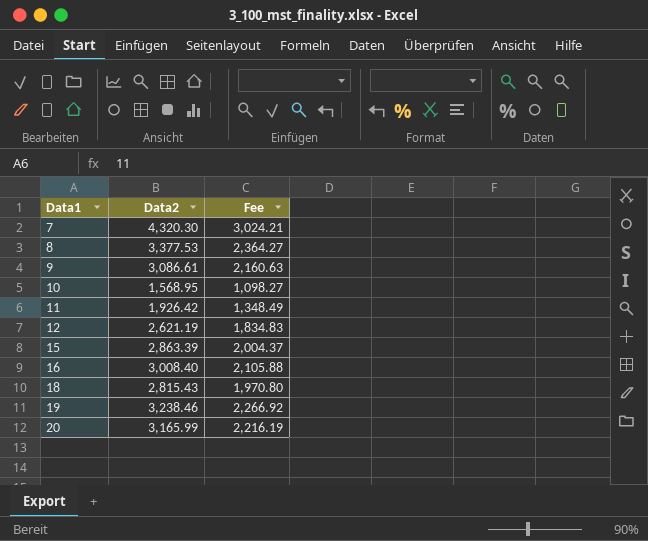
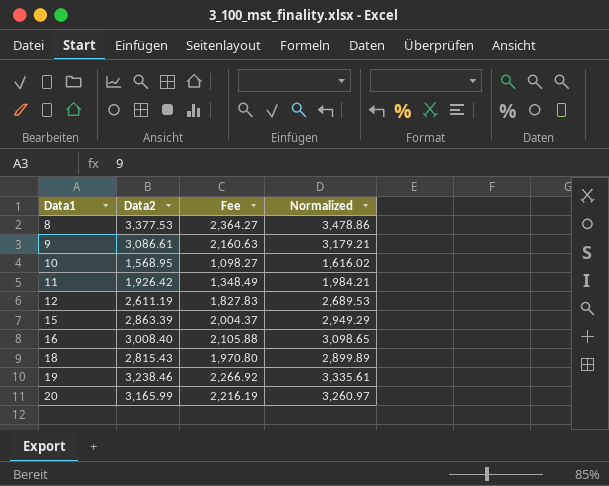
column Normalized | formula: none -> [Data2] * 1.03
row 7: 4,320.30 | 3,024.21 -> none
12 | Data2: 2,621.19 -> 2,611.19
12 | Fee: 1,834.83 -> 1,827.83

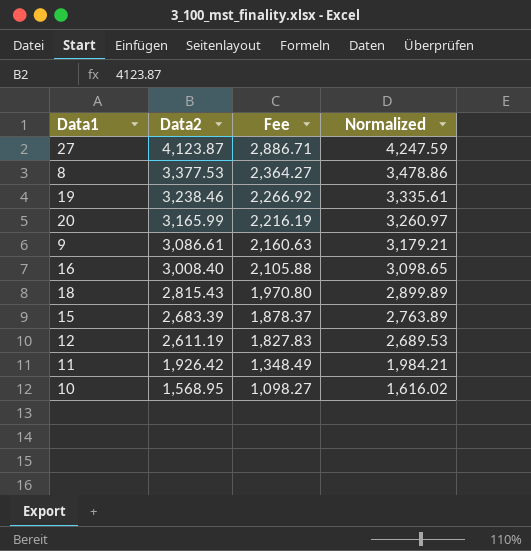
row order: Data1 ascending -> Data2 descending
row 27: none -> 4,123.87 | 2,886.71 | 4,247.59
15 | Data2: 2,863.39 -> 2,683.39
15 | Fee: 2,004.37 -> 1,878.37
15 | Normalized: 2,949.29 -> 2,763.89

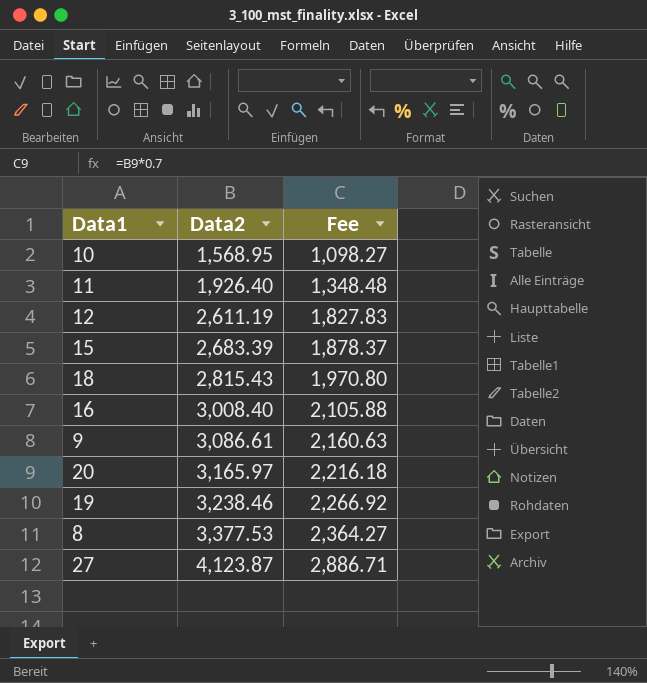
row order: Data2 descending -> Data2 ascending
column Normalized | formula: [Data2] * 1.03 -> none
11 | Data2: 1,926.42 -> 1,926.40
11 | Fee: 1,348.49 -> 1,348.48
20 | Data2: 3,165.99 -> 3,165.97
20 | Fee: 2,216.19 -> 2,216.18

